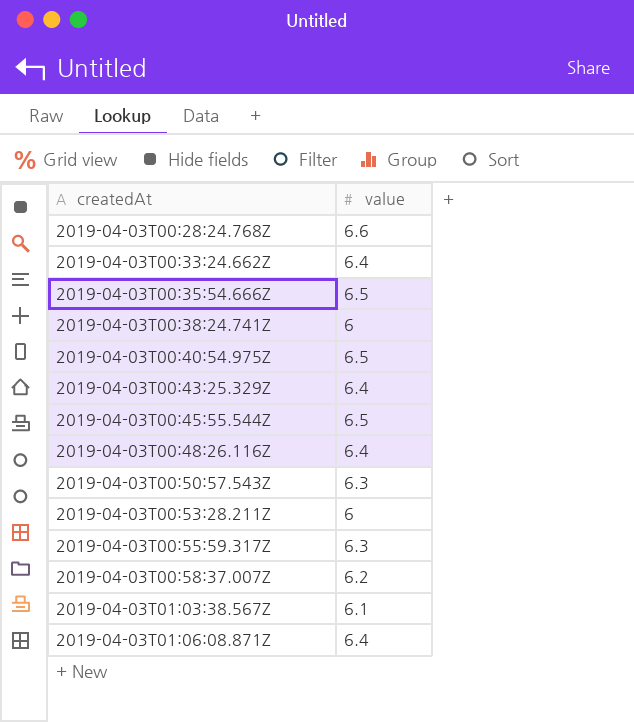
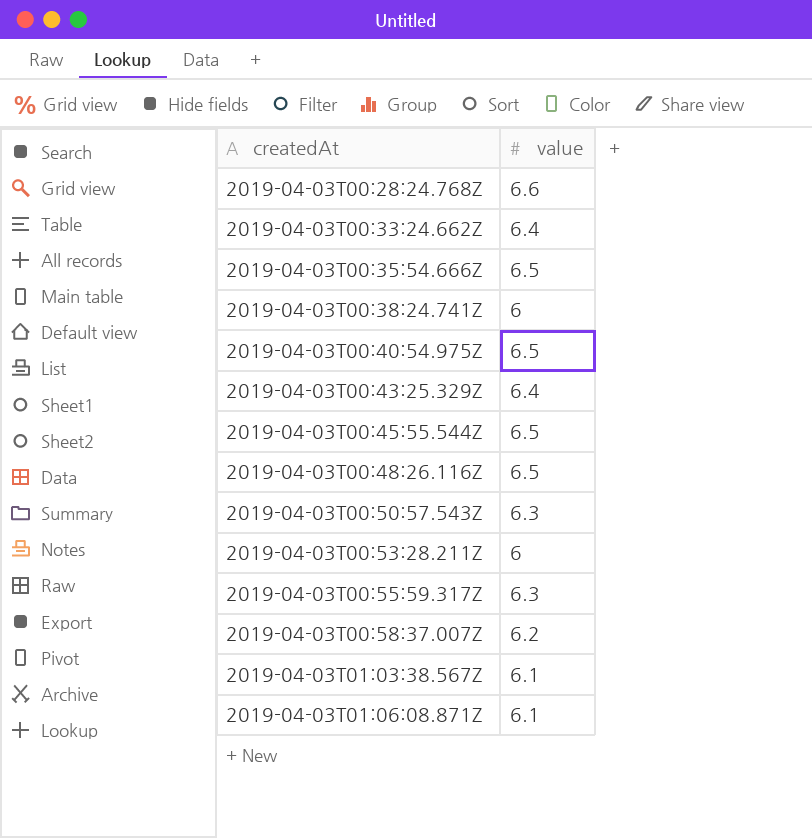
2019-04-03T00:48:26.116Z | value: 6.4 -> 6.5
2019-04-03T01:06:08.871Z | value: 6.4 -> 6.1

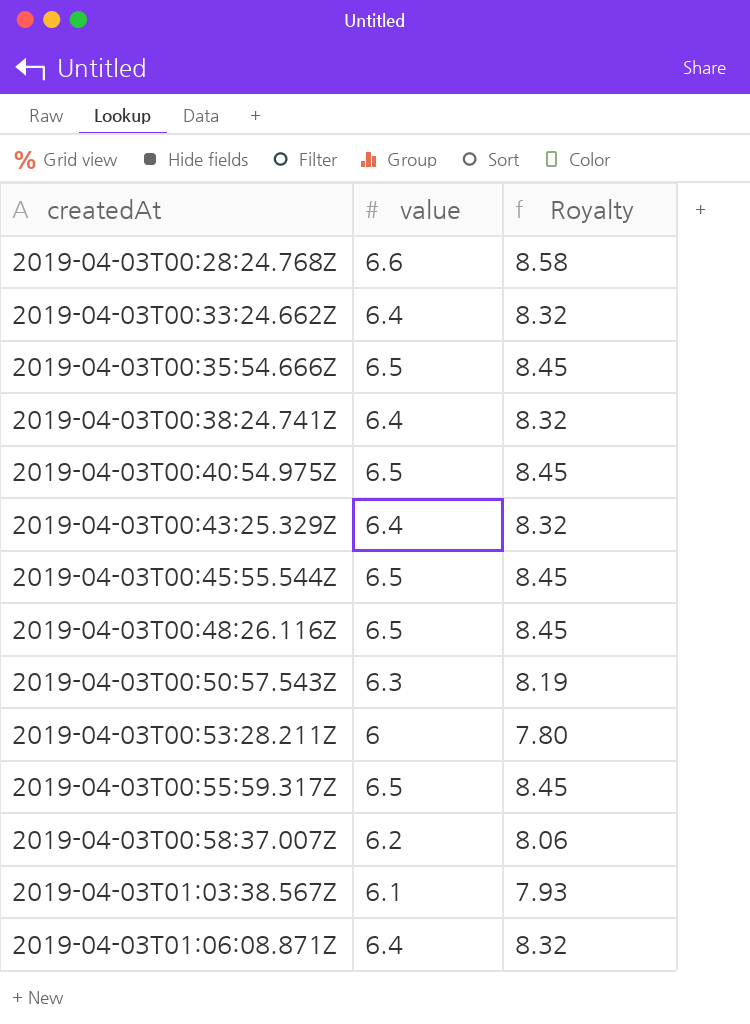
column Royalty | formula: none -> [value] * 1.3
2019-04-03T00:38:24.741Z | value: 6 -> 6.4
2019-04-03T00:55:59.317Z | value: 6.3 -> 6.5
2019-04-03T01:06:08.871Z | value: 6.1 -> 6.4

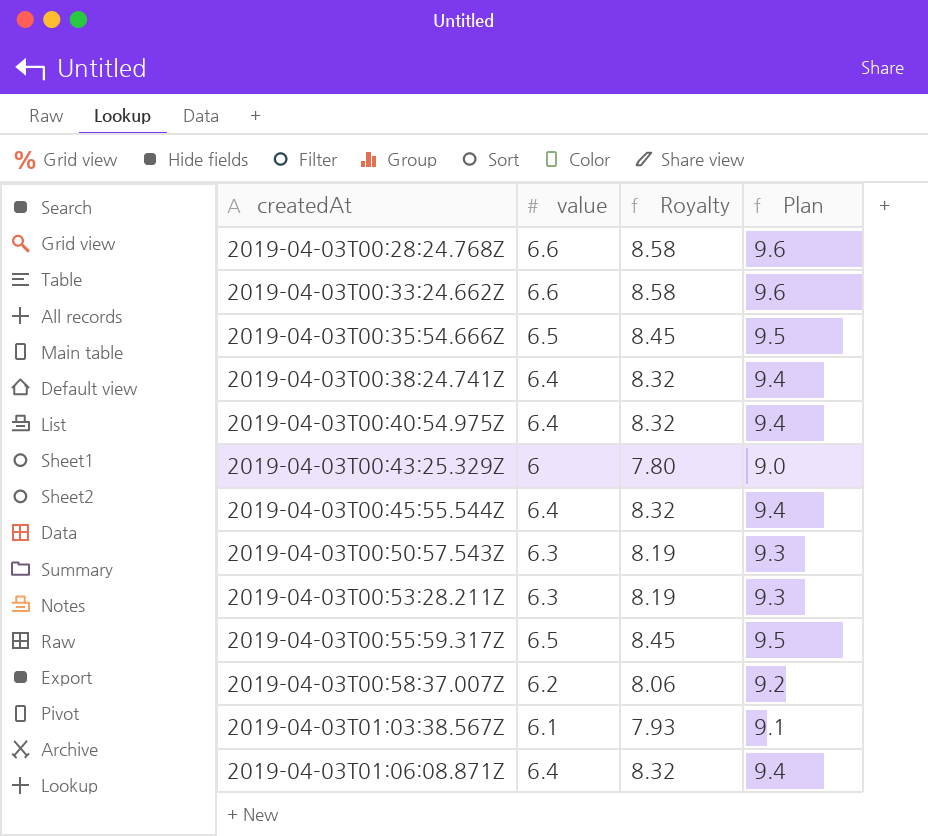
column Plan | formula: none -> [value] + 3
row 2019-04-03T00:48:26.116Z: 6.5 | 8.45 -> none
2019-04-03T00:33:24.662Z | value: 6.4 -> 6.6
2019-04-03T00:33:24.662Z | Royalty: 8.32 -> 8.58
2019-04-03T00:40:54.975Z | value: 6.5 -> 6.4
2019-04-03T00:40:54.975Z | Royalty: 8.45 -> 8.32
2019-04-03T00:43:25.329Z | value: 6.4 -> 6
2019-04-03T00:43:25.329Z | Royalty: 8.32 -> 7.80
2019-04-03T00:45:55.544Z | value: 6.5 -> 6.4
2019-04-03T00:45:55.544Z | Royalty: 8.45 -> 8.32
2019-04-03T00:53:28.211Z | value: 6 -> 6.3
2019-04-03T00:53:28.211Z | Royalty: 7.80 -> 8.19

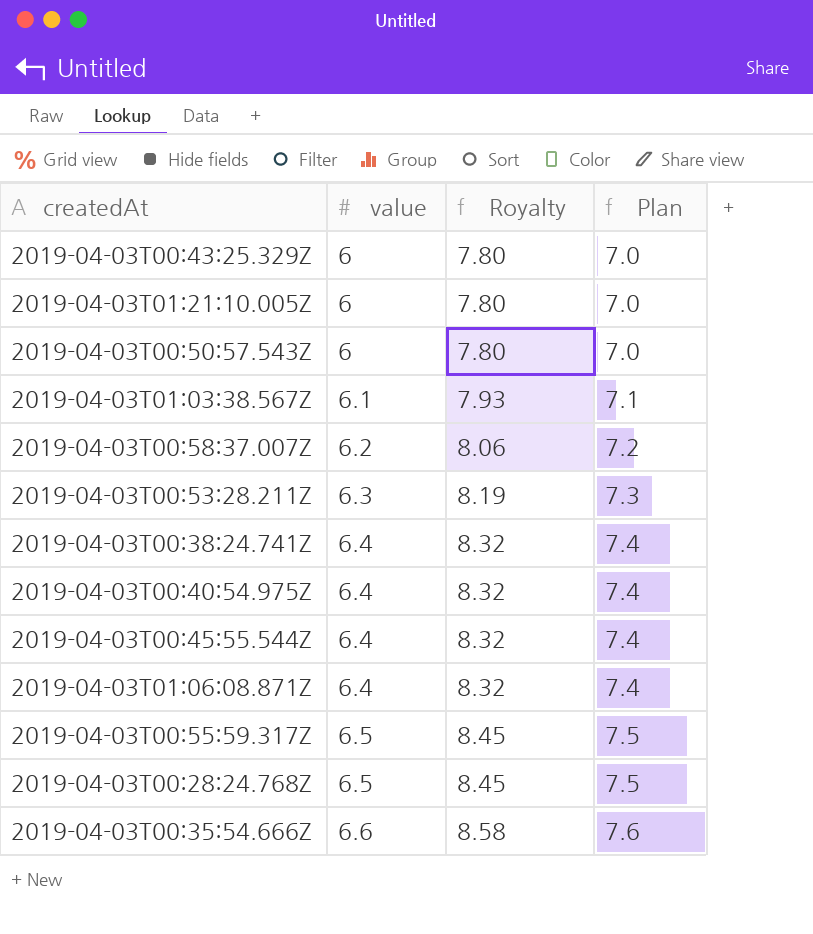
row order: createdAt ascending -> value ascending
column Plan | formula: [value] + 3 -> [value] + 1
row 2019-04-03T00:33:24.662Z: 6.6 | 8.58 | 9.6 -> none
row 2019-04-03T01:21:10.005Z: none -> 6 | 7.80 | 7.0
2019-04-03T00:50:57.543Z | value: 6.3 -> 6
2019-04-03T00:50:57.543Z | Royalty: 8.19 -> 7.80
2019-04-03T00:28:24.768Z | value: 6.6 -> 6.5
2019-04-03T00:28:24.768Z | Royalty: 8.58 -> 8.45
2019-04-03T00:35:54.666Z | value: 6.5 -> 6.6
2019-04-03T00:35:54.666Z | Royalty: 8.45 -> 8.58

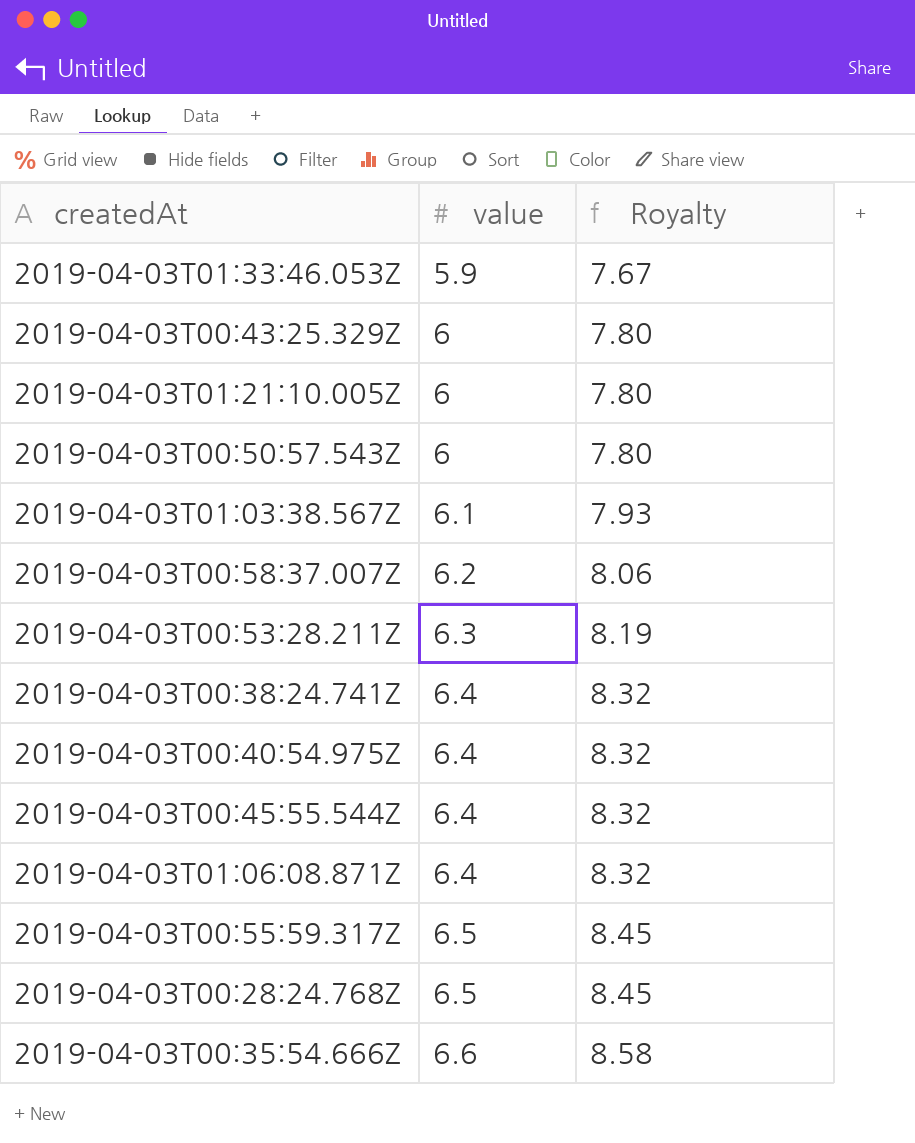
column Plan | formula: [value] + 1 -> none
row 2019-04-03T01:33:46.053Z: none -> 5.9 | 7.67

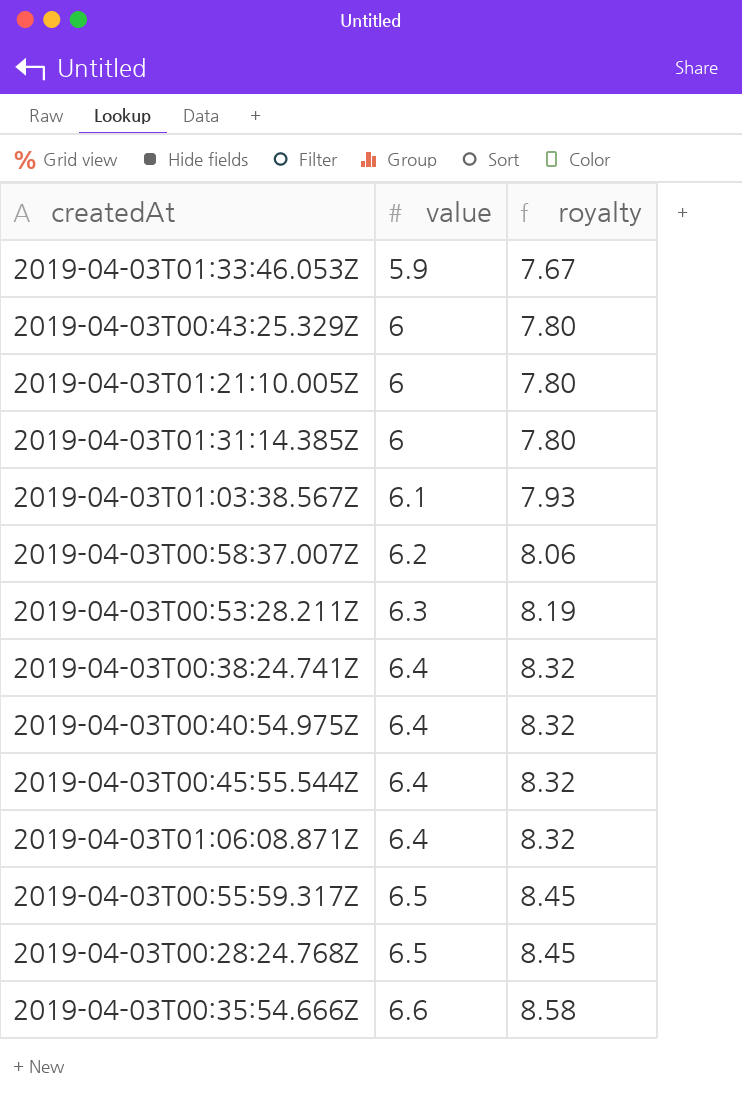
column name: Royalty -> royalty
row 2019-04-03T00:50:57.543Z: 6 | 7.80 -> none
row 2019-04-03T01:31:14.385Z: none -> 6 | 7.80

